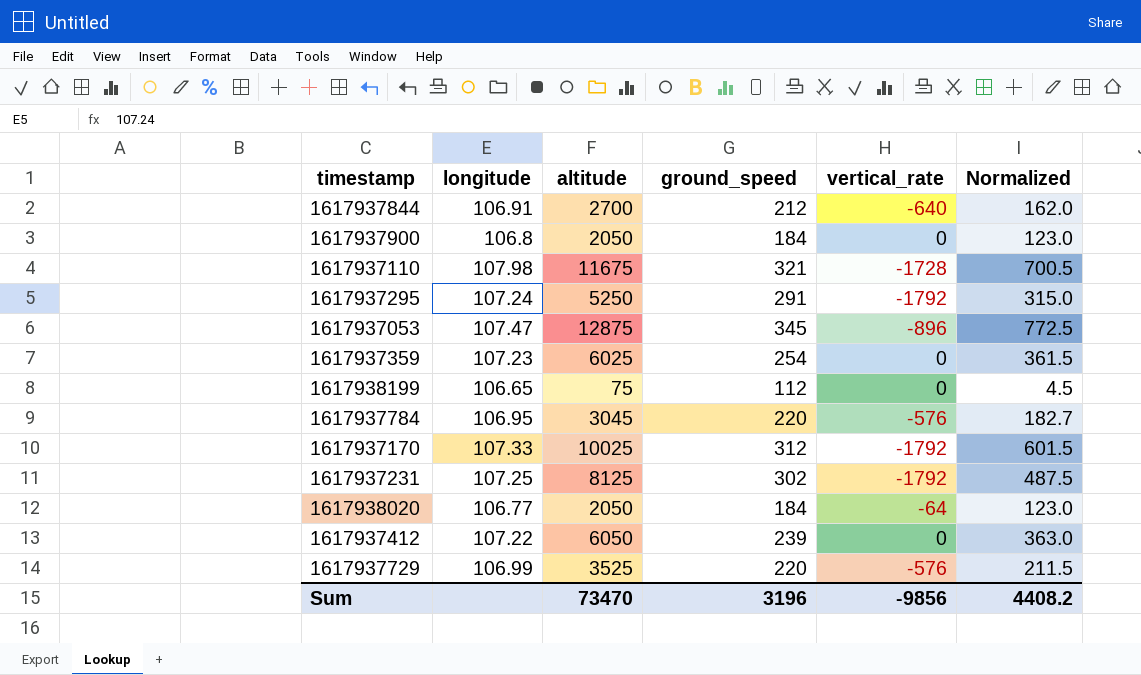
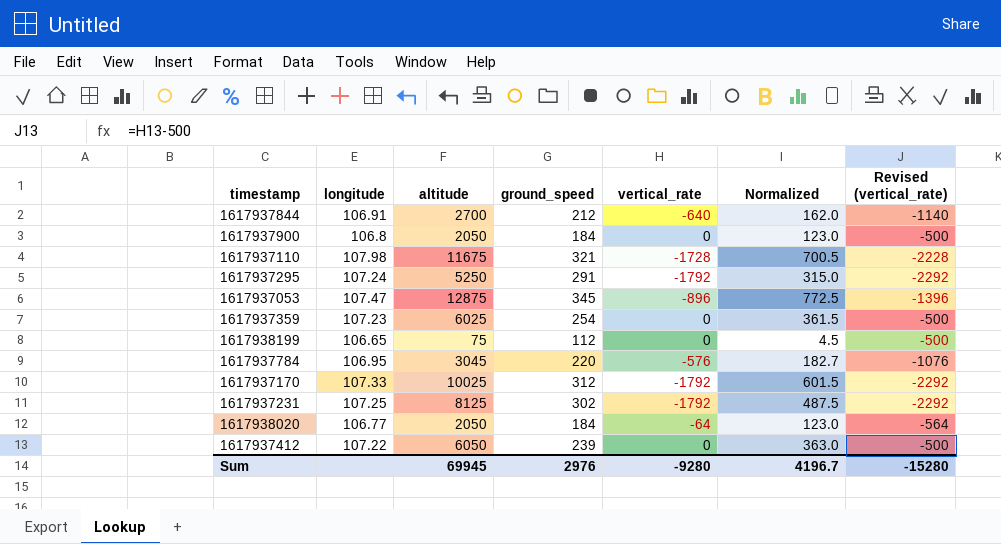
column Revised (vertical_rate) | formula: none -> [vertical_rate] - 500
row 1617937729: 106.99 | 3525 | 220 | -576 | 211.5 -> none
Sum | altitude: 73470 -> 69945
Sum | ground_speed: 3196 -> 2976
Sum | vertical_rate: -9856 -> -9280
Sum | Normalized: 4408.2 -> 4196.7

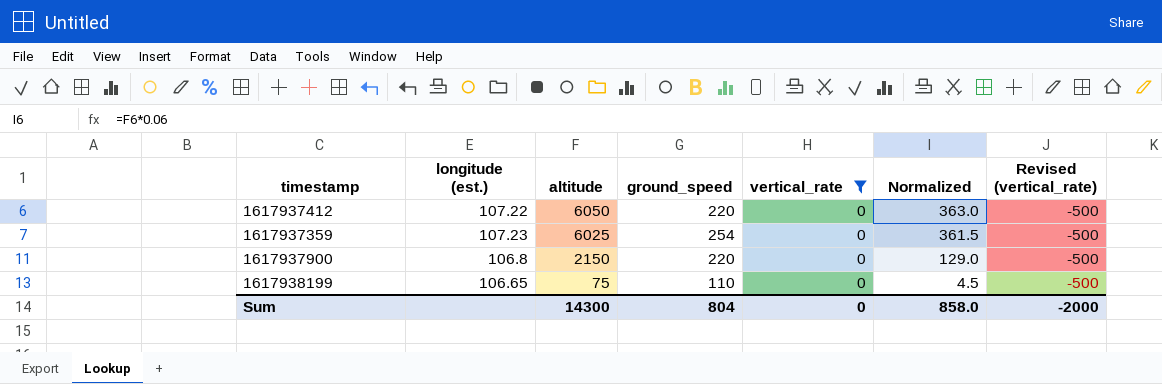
filter: none -> vertical_rate = 0
row order: none -> altitude descending
column name: longitude -> longitude (est.)
1617937412 | ground_speed: 239 -> 220
1617937900 | altitude: 2050 -> 2150
1617937900 | ground_speed: 184 -> 220
1617937900 | Normalized: 123.0 -> 129.0
1617938199 | ground_speed: 112 -> 110
Sum | altitude: 69945 -> 14300
Sum | ground_speed: 2976 -> 804
Sum | vertical_rate: -9280 -> 0
Sum | Normalized: 4196.7 -> 858.0
Sum | Revised (vertical_rate): -15280 -> -2000

